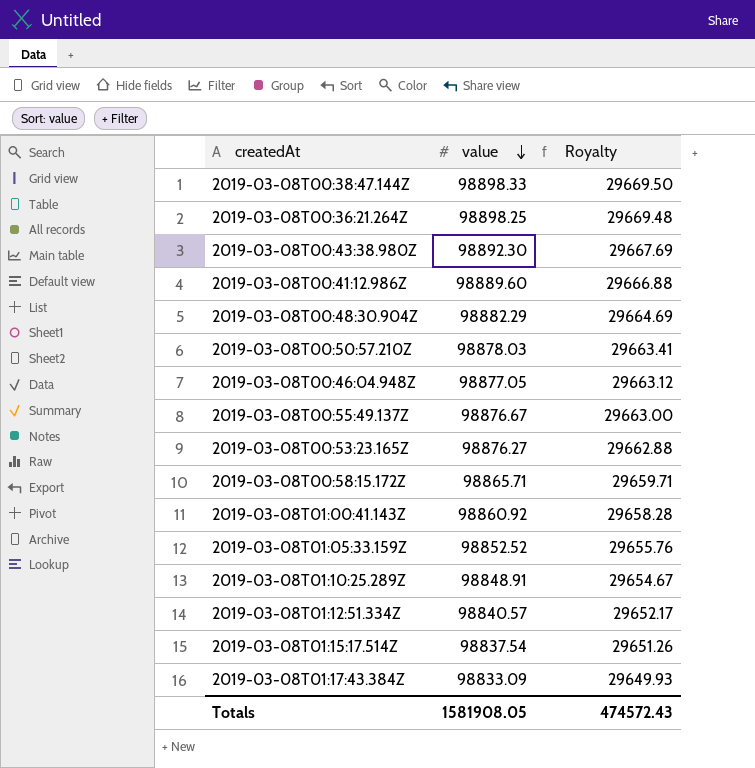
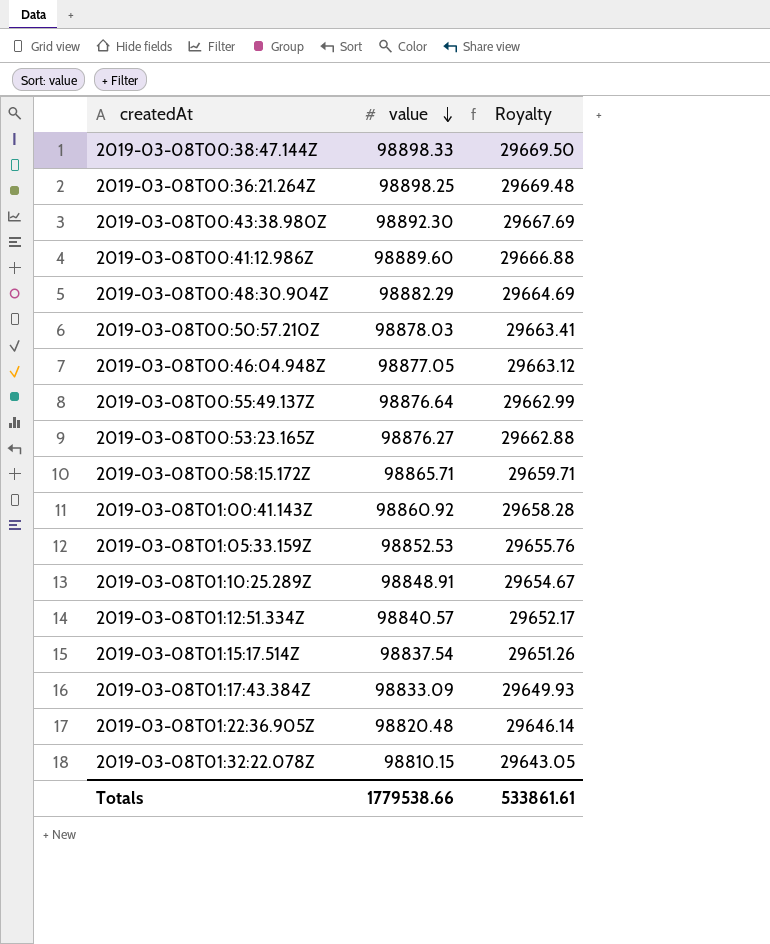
2019-03-08T00:55:49.137Z | value: 98876.67 -> 98876.64
2019-03-08T00:55:49.137Z | Royalty: 29663.00 -> 29662.99
2019-03-08T01:05:33.159Z | value: 98852.52 -> 98852.53
row 2019-03-08T01:22:36.905Z: none -> 98820.48 | 29646.14
row 2019-03-08T01:32:22.078Z: none -> 98810.15 | 29643.05
Totals | value: 1581908.05 -> 1779538.66
Totals | Royalty: 474572.43 -> 533861.61

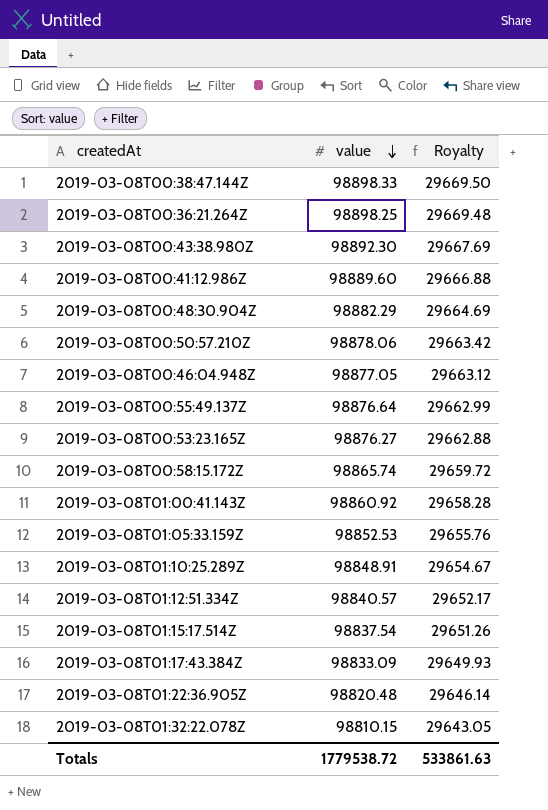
2019-03-08T00:50:57.210Z | value: 98878.03 -> 98878.06
2019-03-08T00:50:57.210Z | Royalty: 29663.41 -> 29663.42
2019-03-08T00:58:15.172Z | value: 98865.71 -> 98865.74
2019-03-08T00:58:15.172Z | Royalty: 29659.71 -> 29659.72
Totals | value: 1779538.66 -> 1779538.72
Totals | Royalty: 533861.61 -> 533861.63

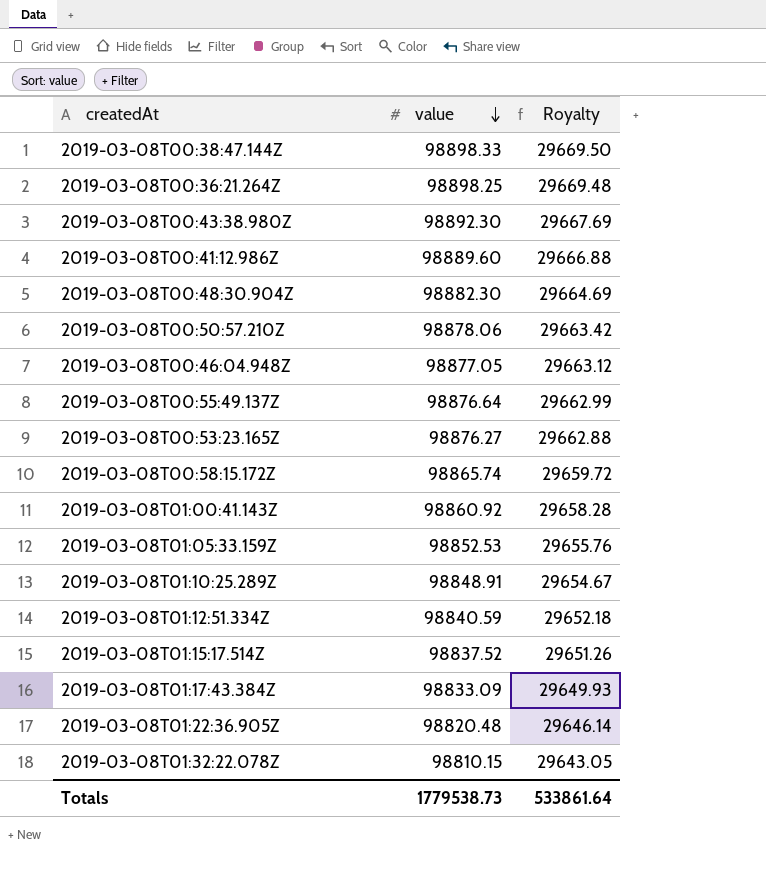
2019-03-08T00:48:30.904Z | value: 98882.29 -> 98882.30
2019-03-08T01:12:51.334Z | value: 98840.57 -> 98840.59
2019-03-08T01:12:51.334Z | Royalty: 29652.17 -> 29652.18
2019-03-08T01:15:17.514Z | value: 98837.54 -> 98837.52
Totals | value: 1779538.72 -> 1779538.73
Totals | Royalty: 533861.63 -> 533861.64

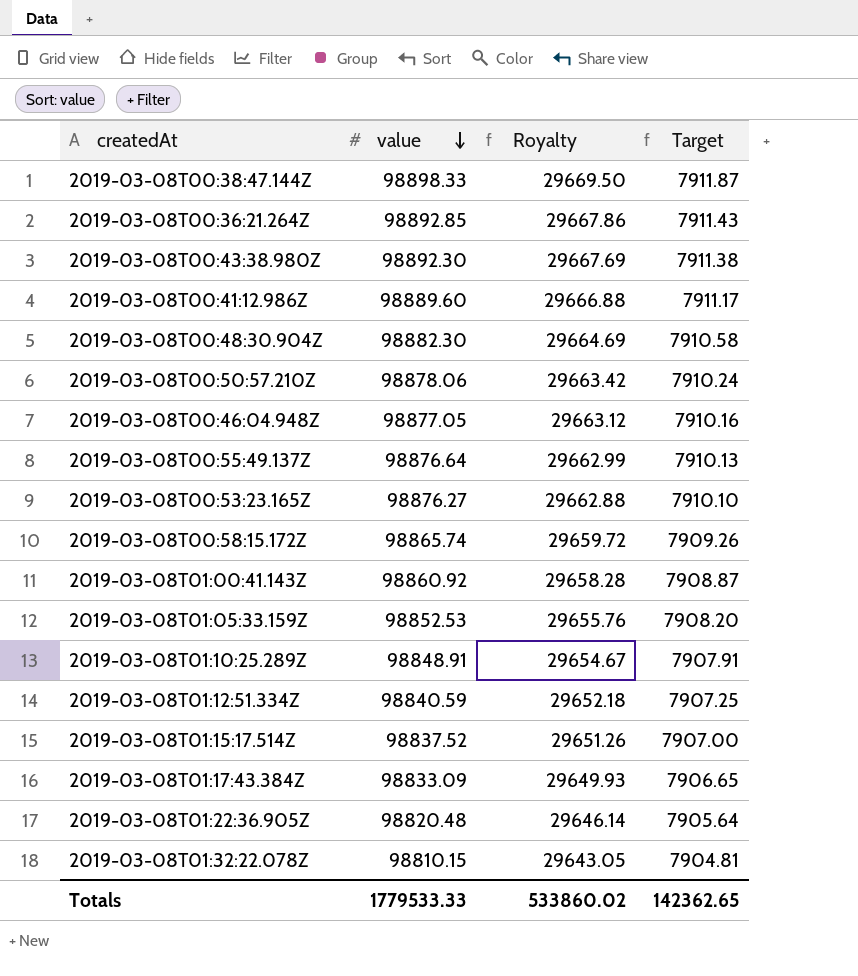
column Target | formula: none -> [value] * 0.08
2019-03-08T00:36:21.264Z | value: 98898.25 -> 98892.85
2019-03-08T00:36:21.264Z | Royalty: 29669.48 -> 29667.86
Totals | value: 1779538.73 -> 1779533.33
Totals | Royalty: 533861.64 -> 533860.02

